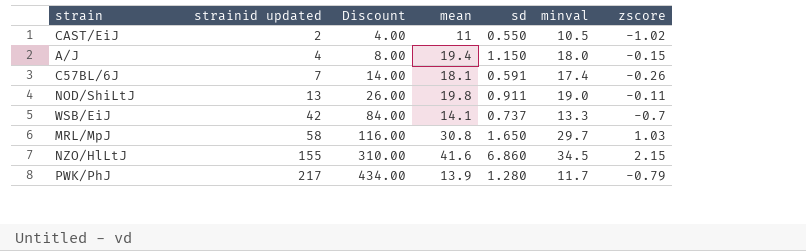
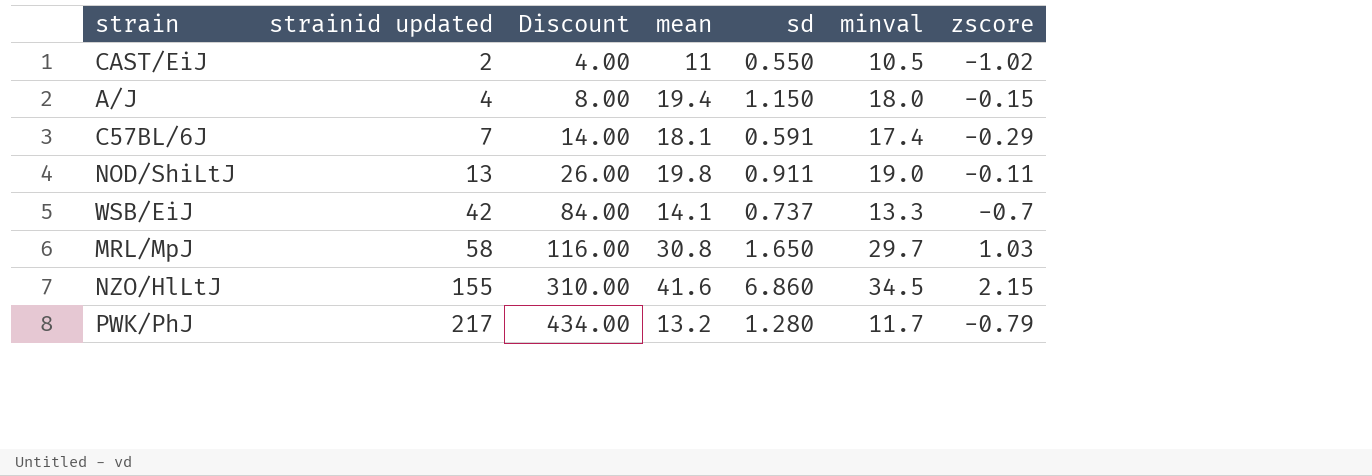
C57BL/6J | zscore: -0.26 -> -0.29
PWK/PhJ | mean: 13.9 -> 13.2

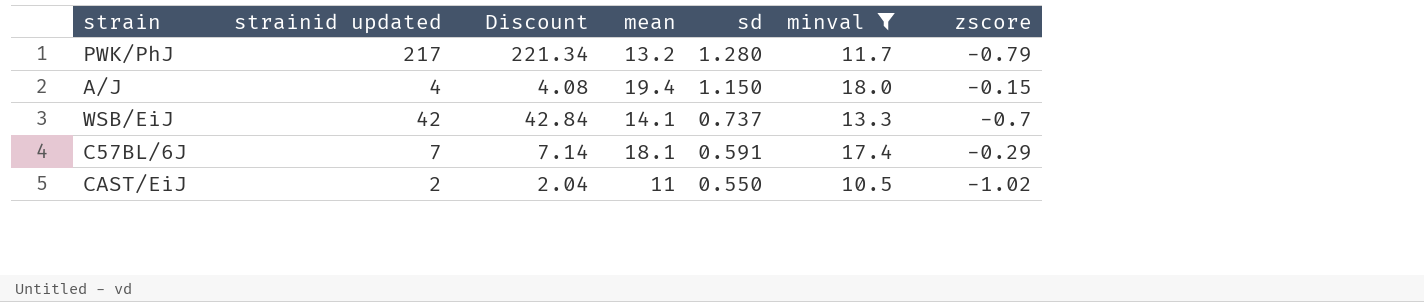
filter: none -> minval <= 18.0
row order: strainid updated ascending -> sd descending
column Discount | formula: [strainid updated] * 2 -> [strainid updated] * 1.02

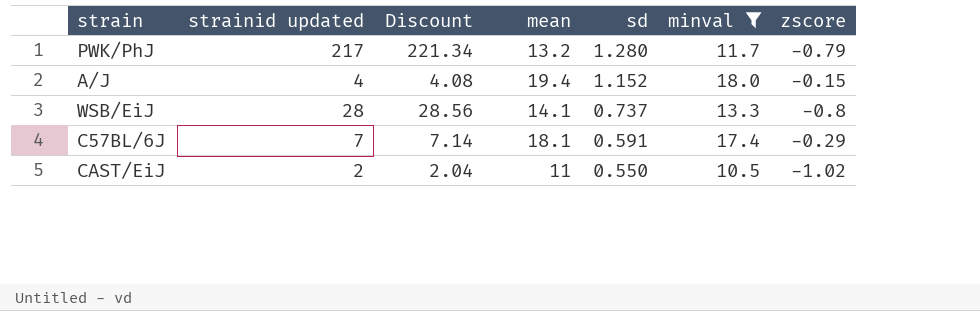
A/J | sd: 1.150 -> 1.152
WSB/EiJ | strainid updated: 42 -> 28
WSB/EiJ | Discount: 42.84 -> 28.56
WSB/EiJ | zscore: -0.7 -> -0.8

